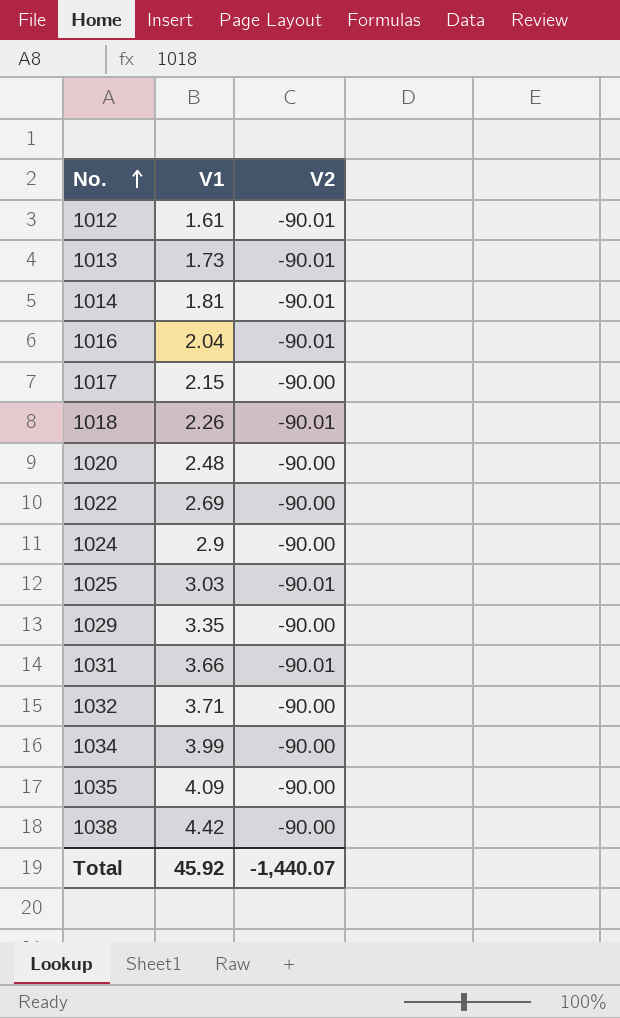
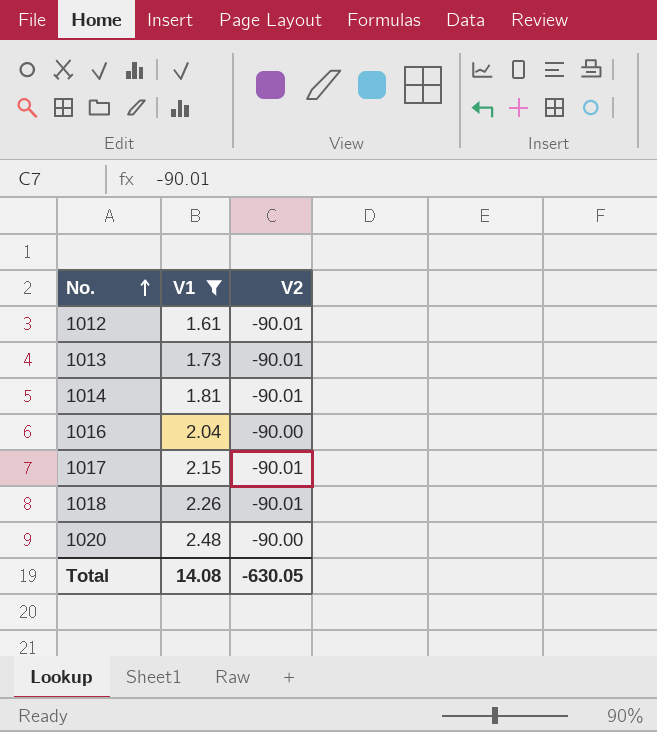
filter: none -> V1 <= 2.48
1016 | V2: -90.01 -> -90.00
1017 | V2: -90.00 -> -90.01
Total | V1: 45.92 -> 14.08
Total | V2: -1,440.07 -> -630.05

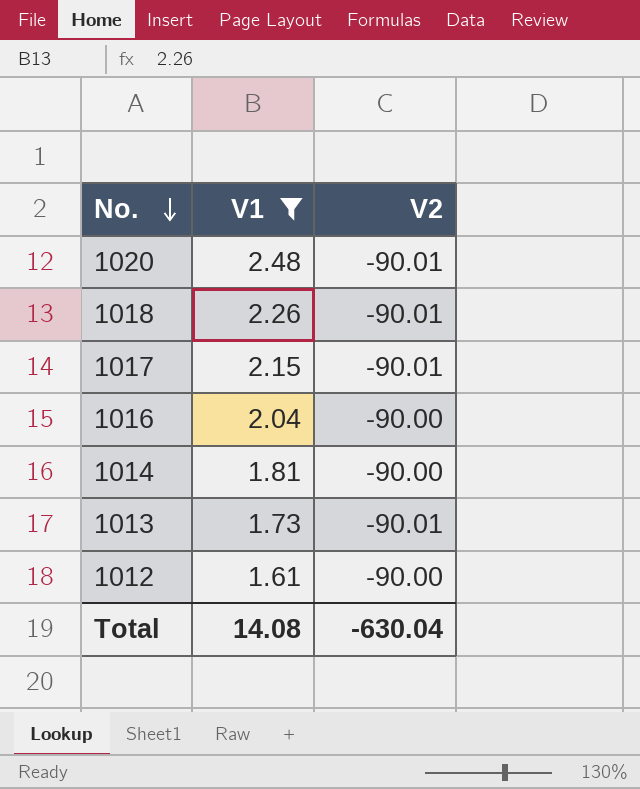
row order: No. ascending -> No. descending
1020 | V2: -90.00 -> -90.01
1014 | V2: -90.01 -> -90.00
1012 | V2: -90.01 -> -90.00
Total | V2: -630.05 -> -630.04

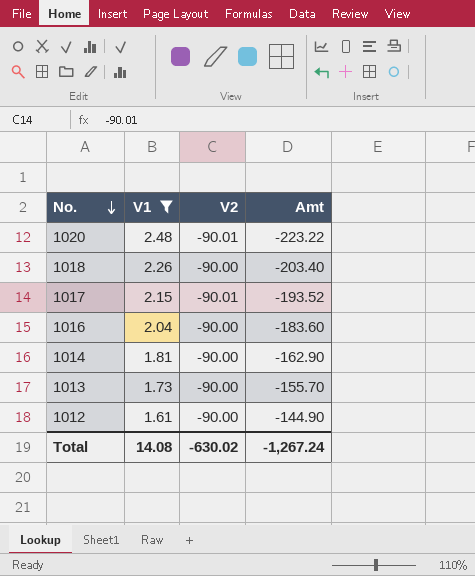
column Amt | formula: none -> [V1] * [V2]
1018 | V2: -90.01 -> -90.00
1013 | V2: -90.01 -> -90.00
Total | V2: -630.04 -> -630.02

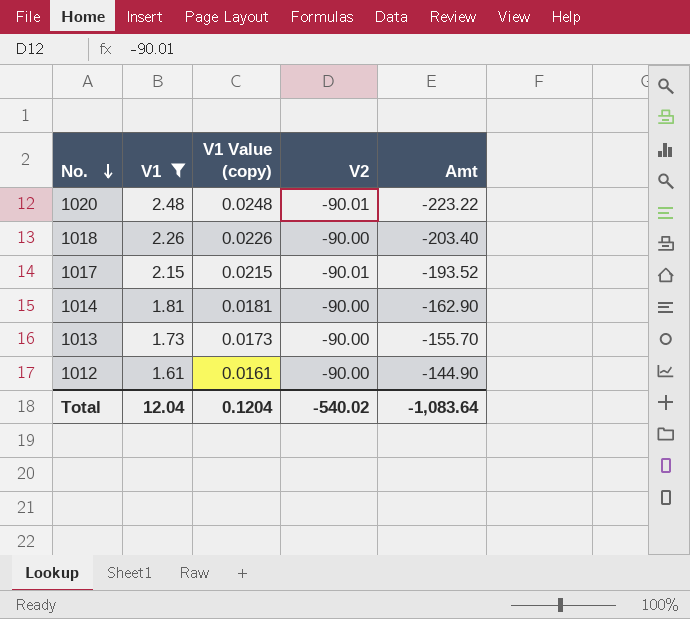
column V1 Value (copy) | formula: none -> [V1] * 0.01
row 1016: 2.04 | -90.00 | -183.60 -> none
Total | V1: 14.08 -> 12.04
Total | V2: -630.02 -> -540.02
Total | Amt: -1,267.24 -> -1,083.64

